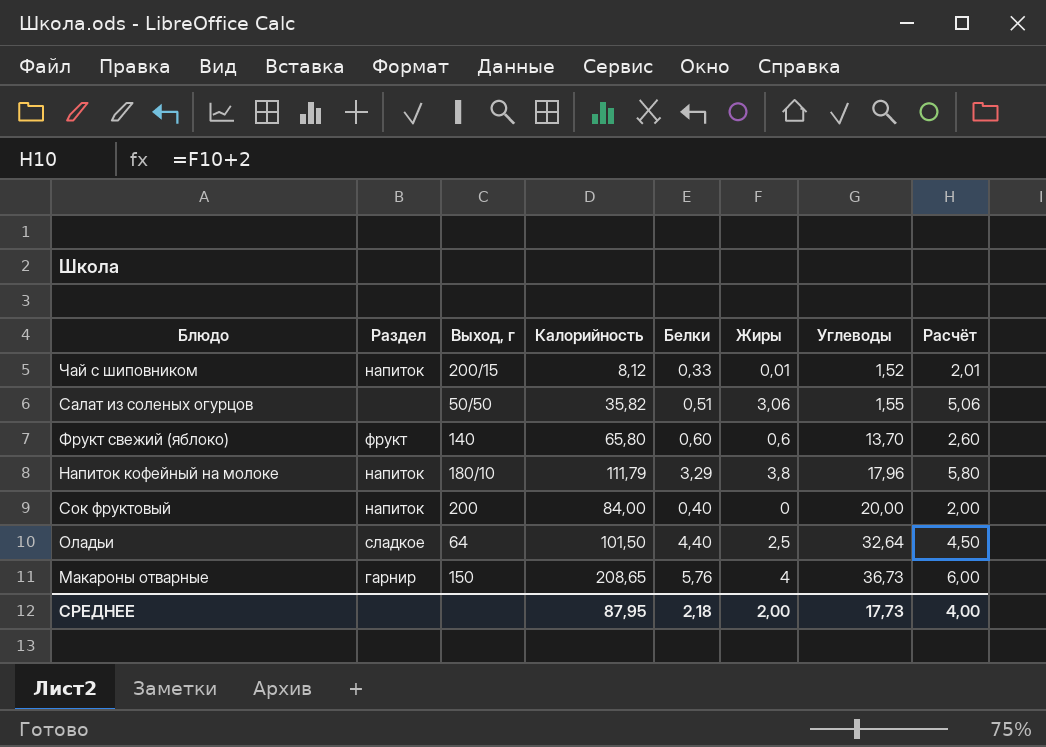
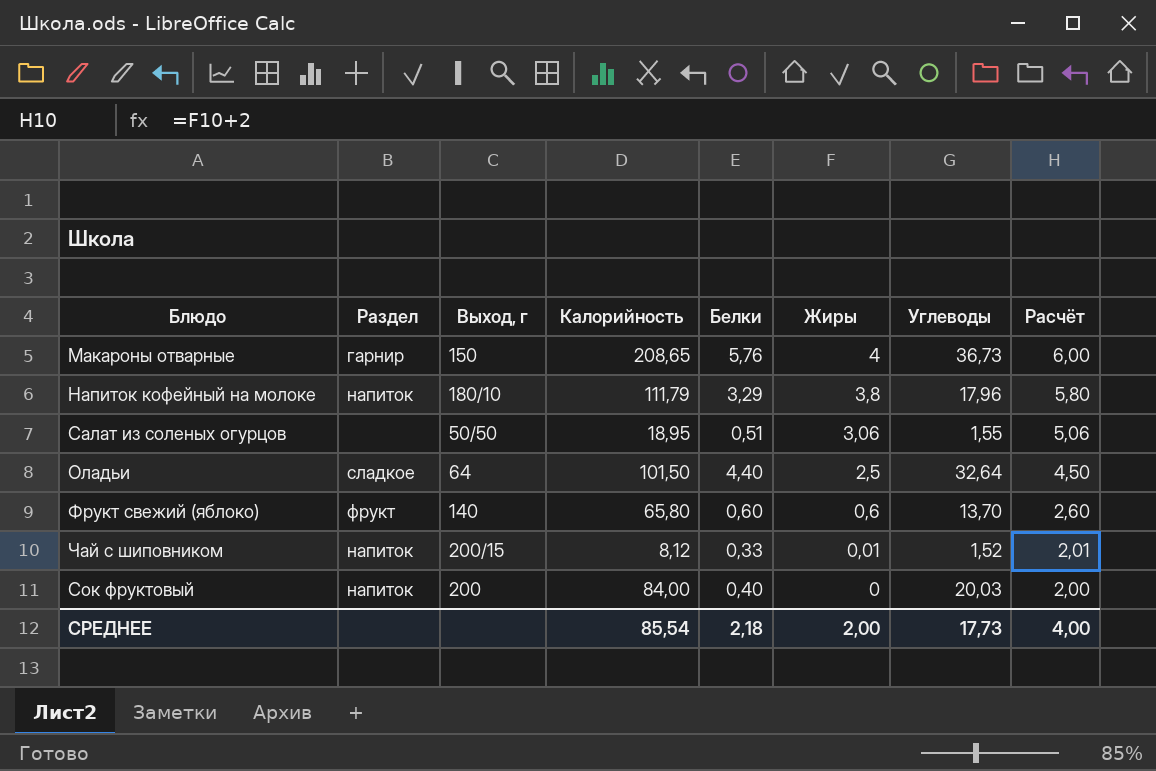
row order: Углеводы ascending -> Жиры descending
Салат из соленых огурцов | Калорийность: 35,82 -> 18,95
Сок фруктовый | Углеводы: 20,00 -> 20,03
СРЕДНЕЕ | Калорийность: 87,95 -> 85,54

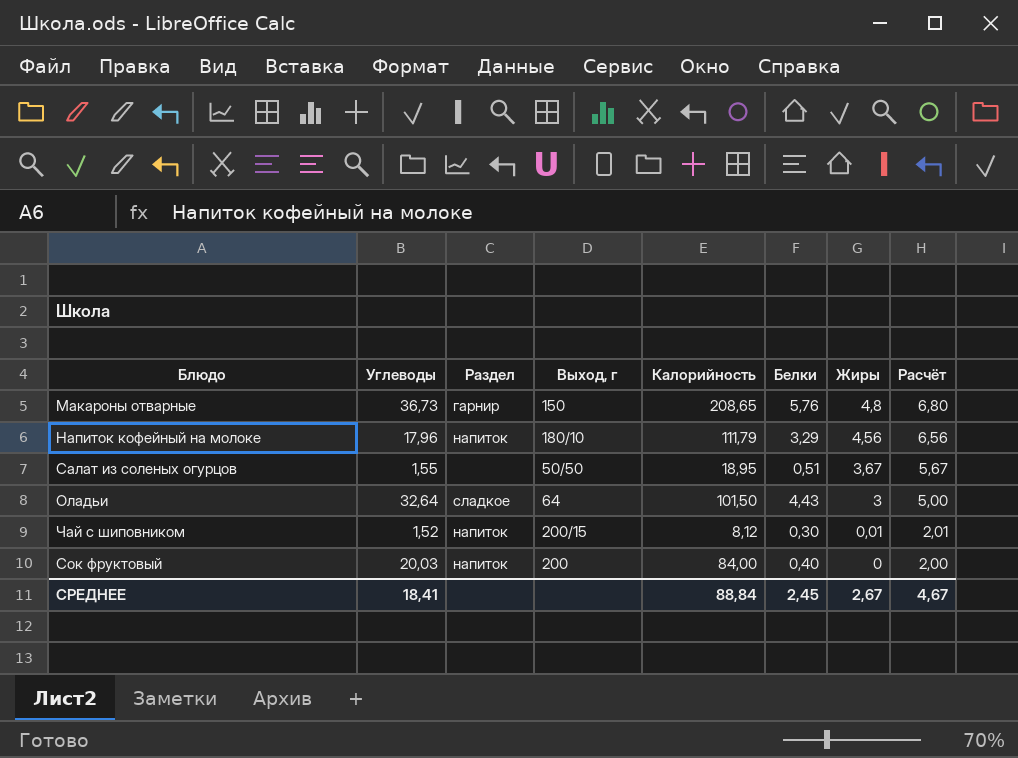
column Углеводы | position: 7 -> 2
row Фрукт свежий (яблоко): фрукт | 140 | 65,80 | 0,60 | 0,6 | 13,70 | 2,60 -> none
Макароны отварные | Жиры: 4 -> 4,8
Макароны отварные | Расчёт: 6,00 -> 6,80
Напиток кофейный на молоке | Жиры: 3,8 -> 4,56
Напиток кофейный на молоке | Расчёт: 5,80 -> 6,56
Салат из соленых огурцов | Жиры: 3,06 -> 3,67
Салат из соленых огурцов | Расчёт: 5,06 -> 5,67
Оладьи | Белки: 4,40 -> 4,43
Оладьи | Жиры: 2,5 -> 3
Оладьи | Расчёт: 4,50 -> 5,00
Чай с шиповником | Белки: 0,33 -> 0,30
СРЕДНЕЕ | Углеводы: 17,73 -> 18,41
СРЕДНЕЕ | Калорийность: 85,54 -> 88,84
СРЕДНЕЕ | Белки: 2,18 -> 2,45
СРЕДНЕЕ | Жиры: 2,00 -> 2,67
СРЕДНЕЕ | Расчёт: 4,00 -> 4,67

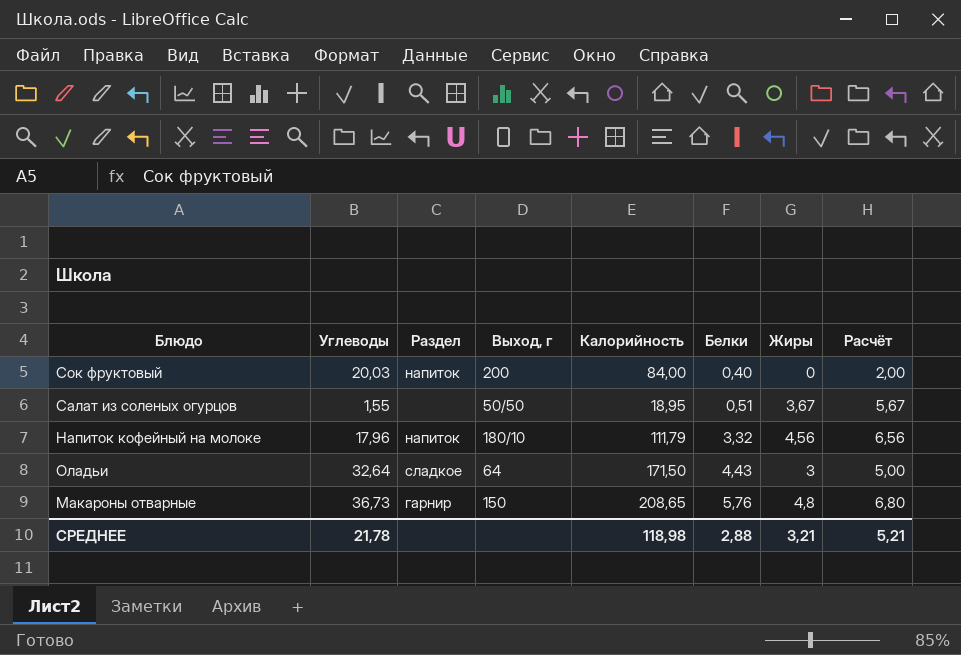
row order: Жиры descending -> Белки ascending
row Чай с шиповником: 1,52 | напиток | 200/15 | 8,12 | 0,30 | 0,01 | 2,01 -> none
Напиток кофейный на молоке | Белки: 3,29 -> 3,32
Оладьи | Калорийность: 101,50 -> 171,50
СРЕДНЕЕ | Углеводы: 18,41 -> 21,78
СРЕДНЕЕ | Калорийность: 88,84 -> 118,98
СРЕДНЕЕ | Белки: 2,45 -> 2,88
СРЕДНЕЕ | Жиры: 2,67 -> 3,21
СРЕДНЕЕ | Расчёт: 4,67 -> 5,21

